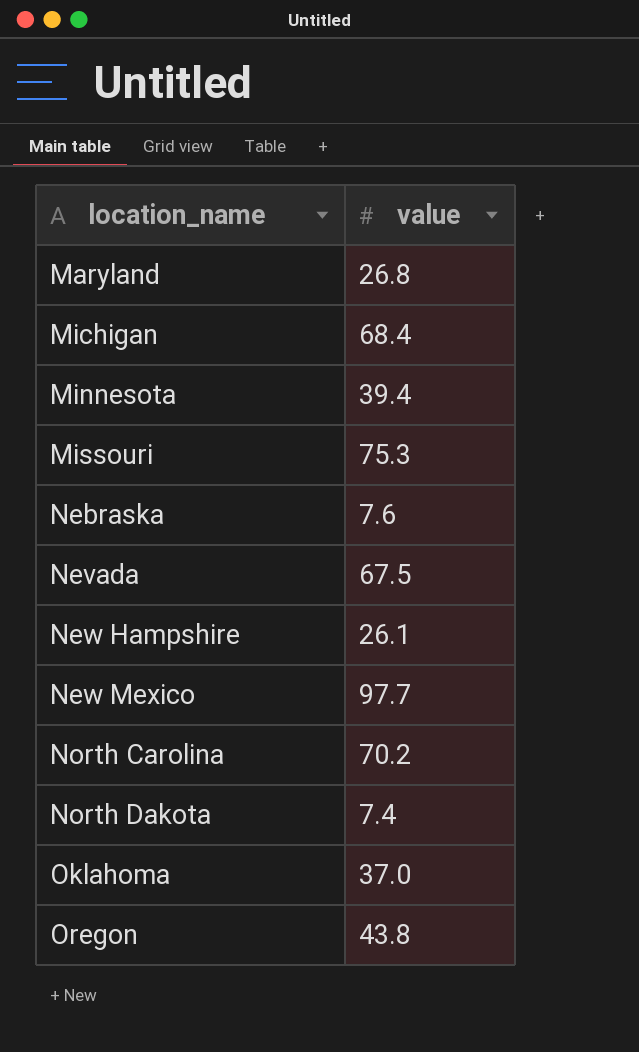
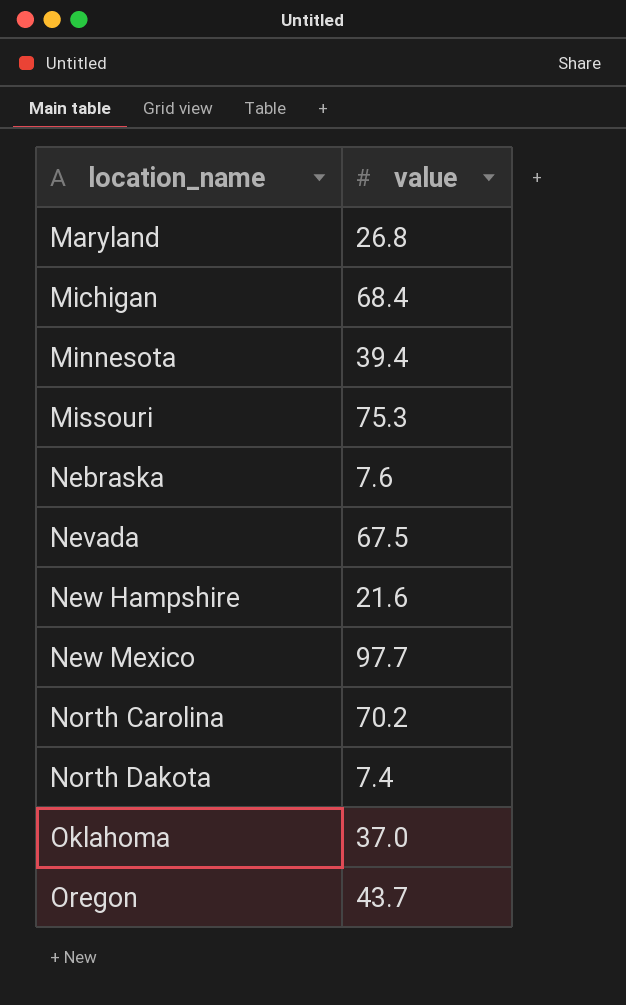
New Hampshire | value: 26.1 -> 21.6
Oregon | value: 43.8 -> 43.7

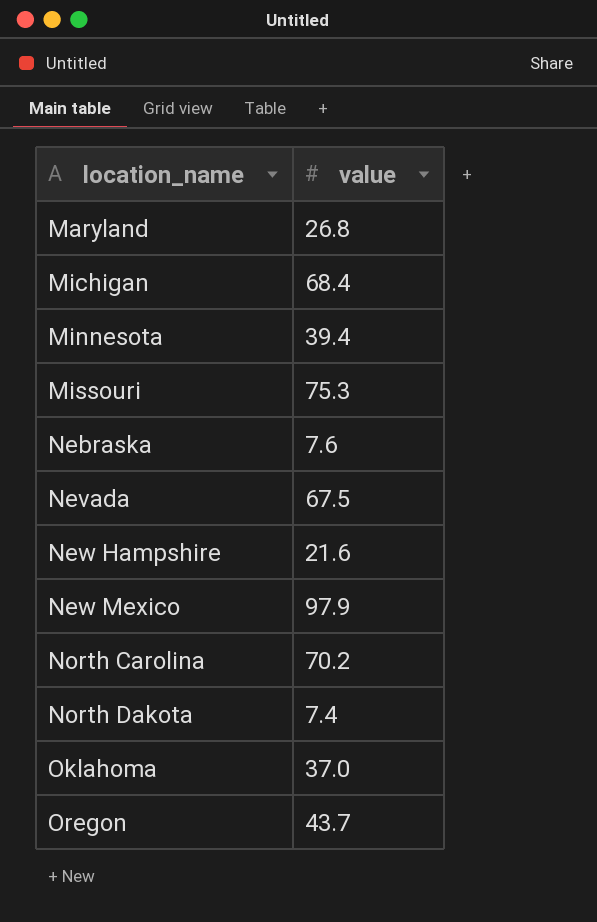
New Mexico | value: 97.7 -> 97.9

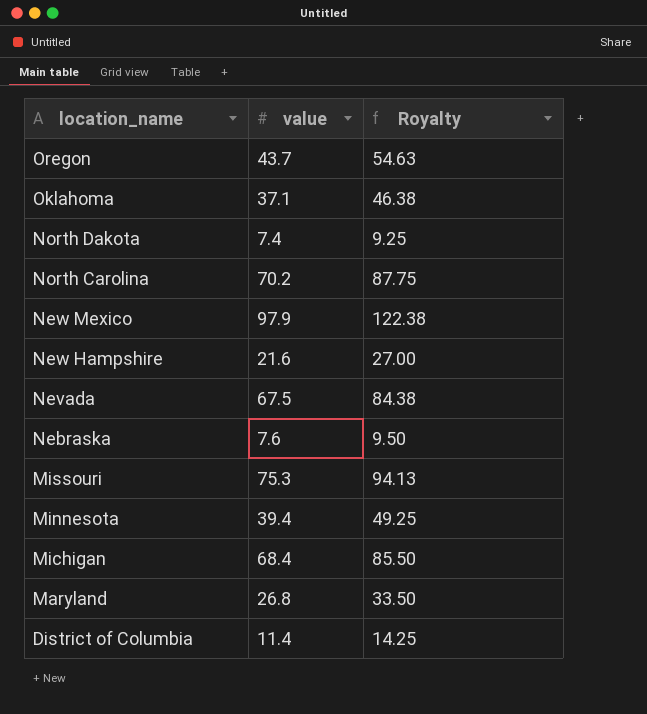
row order: location_name ascending -> location_name descending
column Royalty | formula: none -> [value] * 1.25
Oklahoma | value: 37.0 -> 37.1
row District of Columbia: none -> 11.4 | 14.25

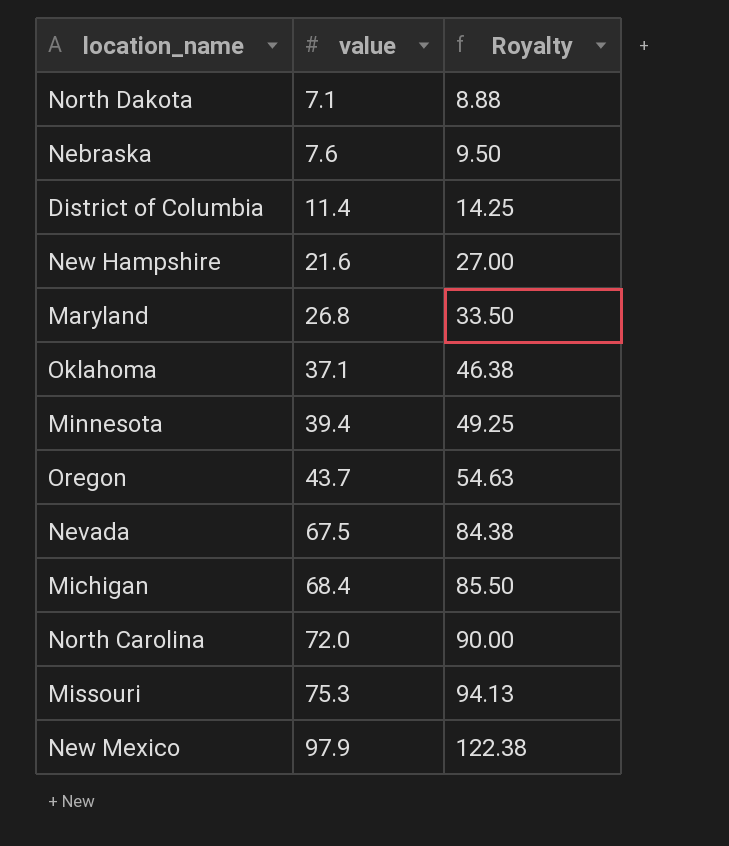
row order: location_name descending -> value ascending
North Dakota | value: 7.4 -> 7.1
North Dakota | Royalty: 9.25 -> 8.88
North Carolina | value: 70.2 -> 72.0
North Carolina | Royalty: 87.75 -> 90.00

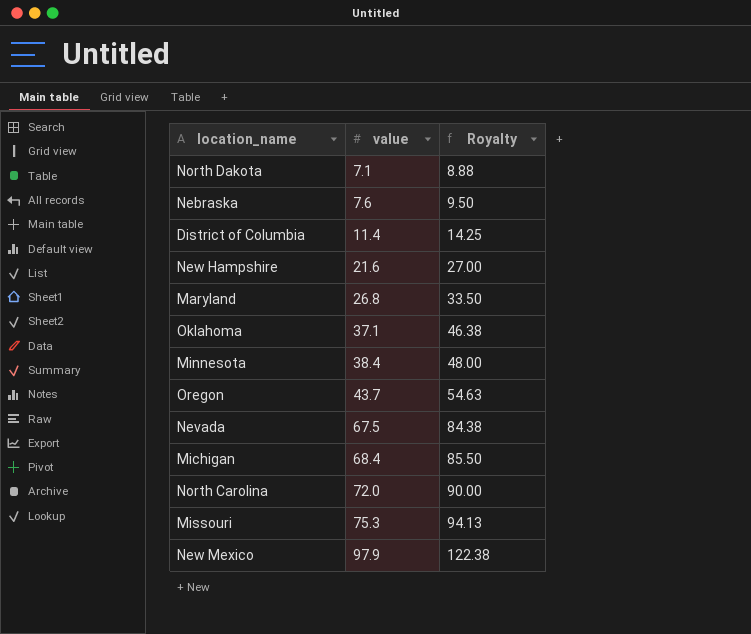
Minnesota | value: 39.4 -> 38.4
Minnesota | Royalty: 49.25 -> 48.00

